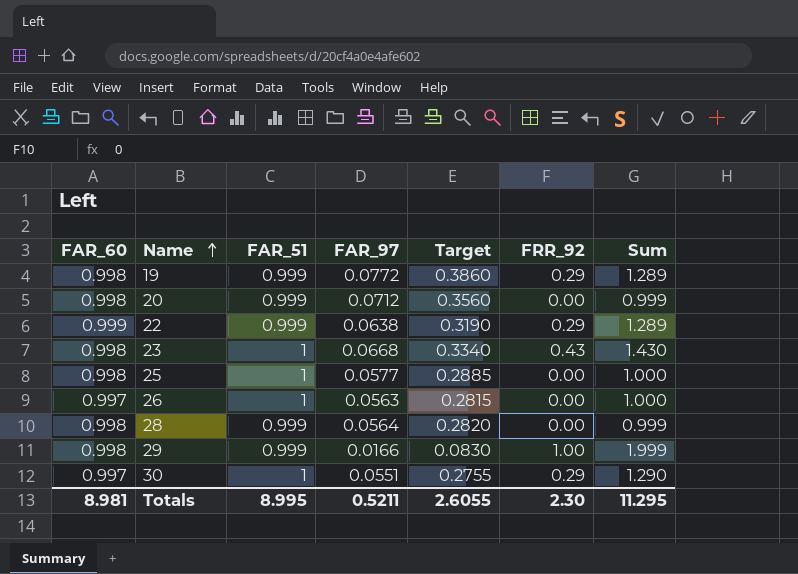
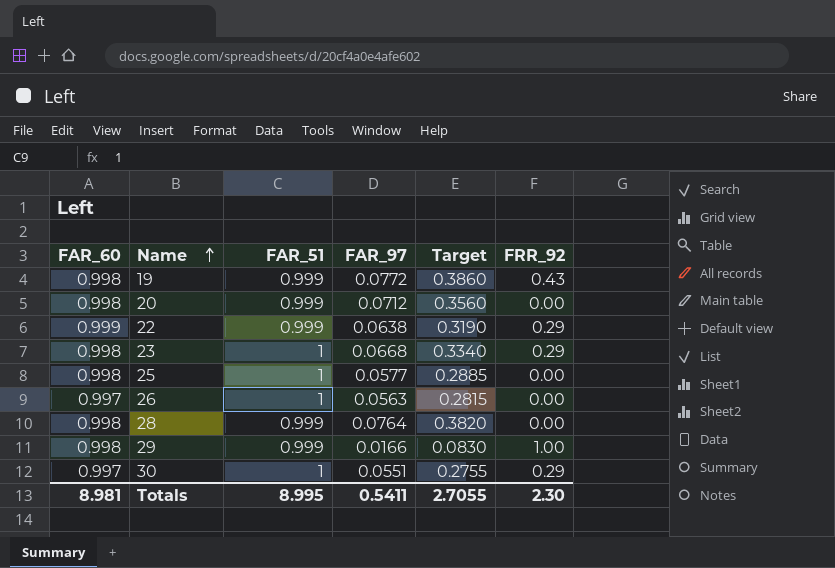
column Sum | formula: [FAR_51] + [FRR_92] -> none
19 | FRR_92: 0.29 -> 0.43
23 | FRR_92: 0.43 -> 0.29
28 | FAR_97: 0.0564 -> 0.0764
28 | Target: 0.2820 -> 0.3820
Totals | FAR_97: 0.5211 -> 0.5411
Totals | Target: 2.6055 -> 2.7055

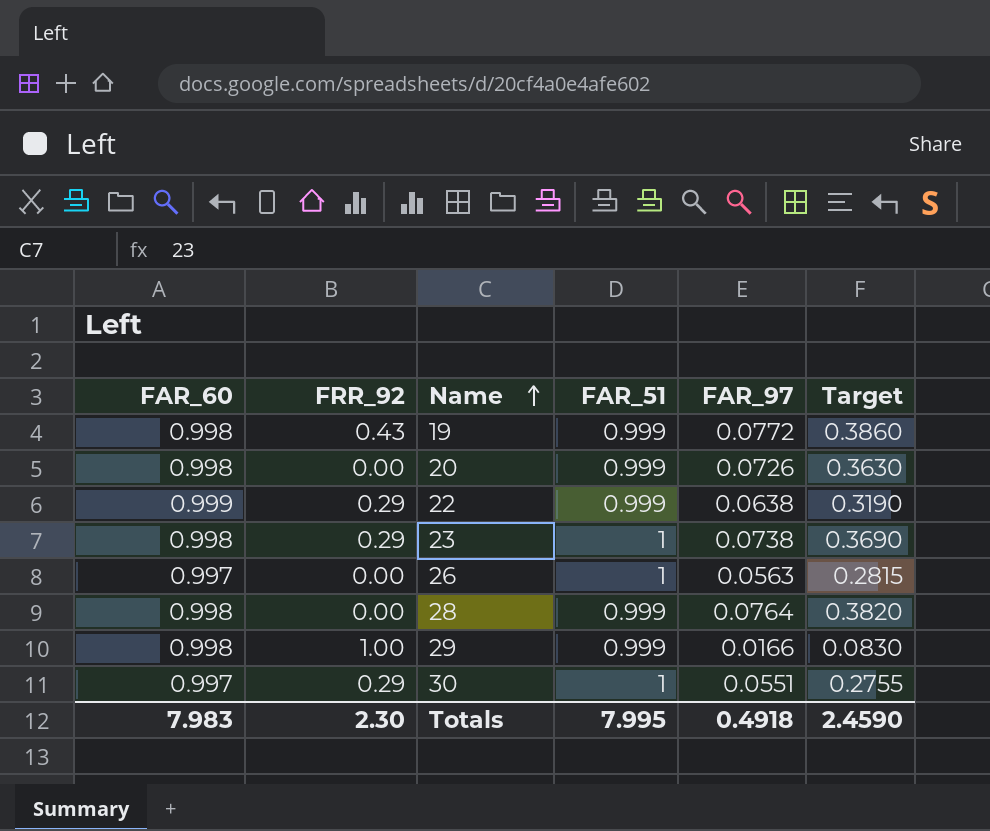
column FRR_92 | position: 6 -> 2
row 25: 0.998 | 1 | 0.0577 | 0.2885 | 0.00 -> none
20 | FAR_97: 0.0712 -> 0.0726
20 | Target: 0.3560 -> 0.3630
23 | FAR_97: 0.0668 -> 0.0738
23 | Target: 0.3340 -> 0.3690
Totals | FAR_60: 8.981 -> 7.983
Totals | FAR_51: 8.995 -> 7.995
Totals | FAR_97: 0.5411 -> 0.4918
Totals | Target: 2.7055 -> 2.4590

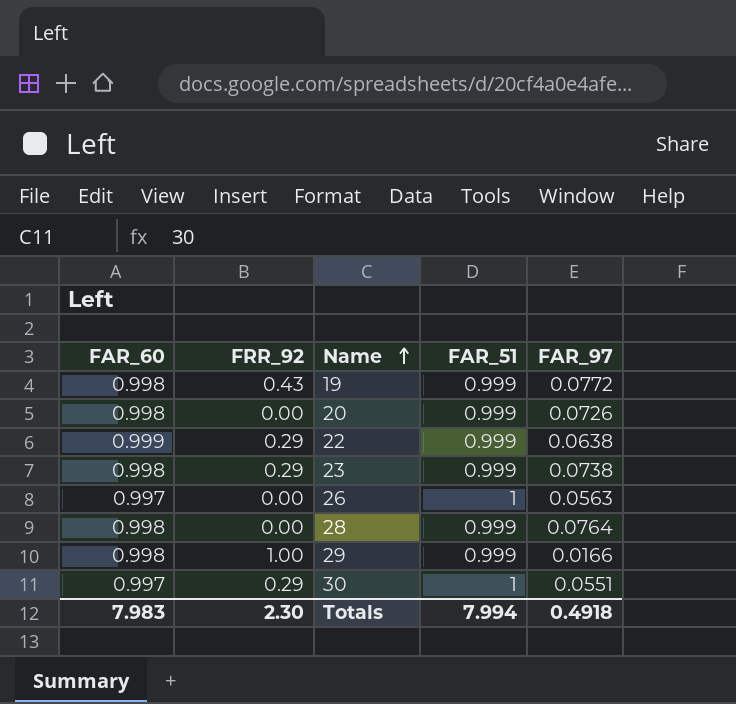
column Target | formula: [FAR_97] * 5 -> none
23 | FAR_51: 1 -> 0.999
Totals | FAR_51: 7.995 -> 7.994

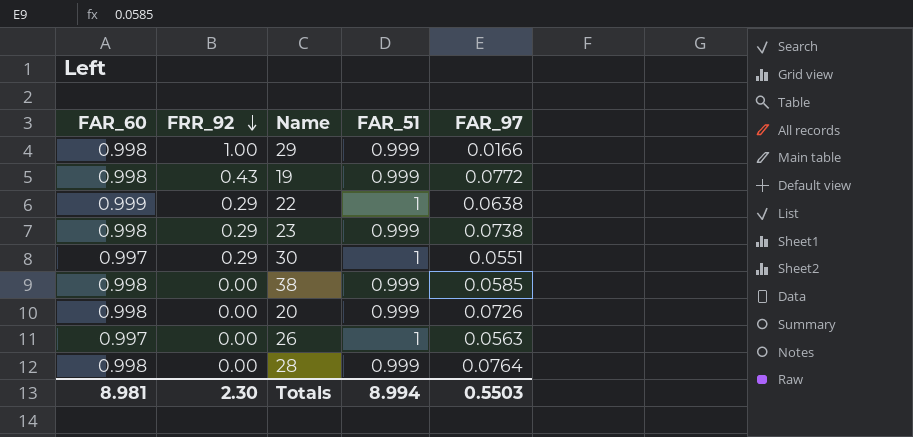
row order: Name ascending -> FRR_92 descending
22 | FAR_51: 0.999 -> 1
row 38: none -> 0.998 | 0.00 | 0.999 | 0.0585
Totals | FAR_60: 7.983 -> 8.981
Totals | FAR_51: 7.994 -> 8.994
Totals | FAR_97: 0.4918 -> 0.5503

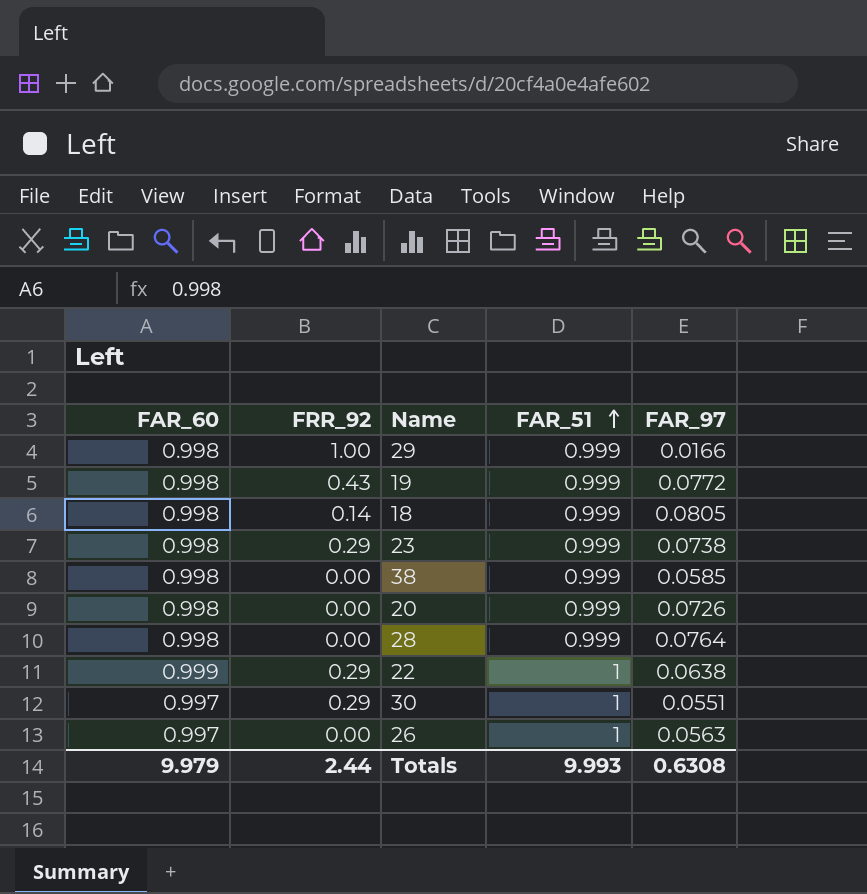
row order: FRR_92 descending -> FAR_51 ascending
row 18: none -> 0.998 | 0.14 | 0.999 | 0.0805
Totals | FAR_60: 8.981 -> 9.979
Totals | FRR_92: 2.30 -> 2.44
Totals | FAR_51: 8.994 -> 9.993
Totals | FAR_97: 0.5503 -> 0.6308

